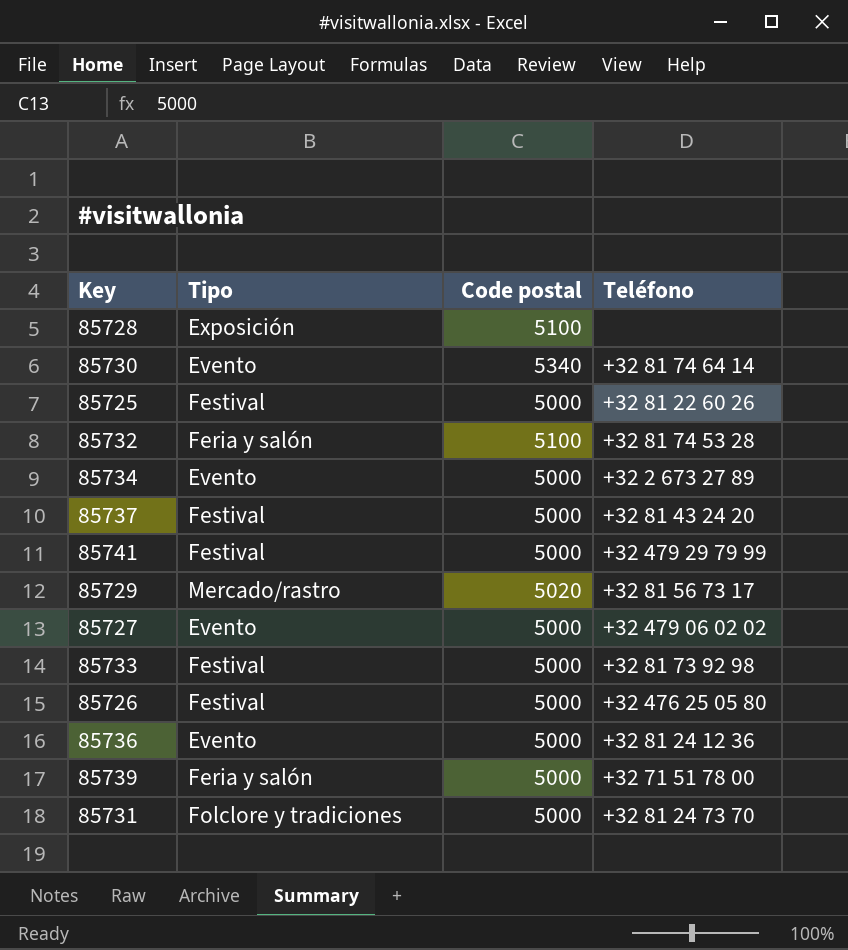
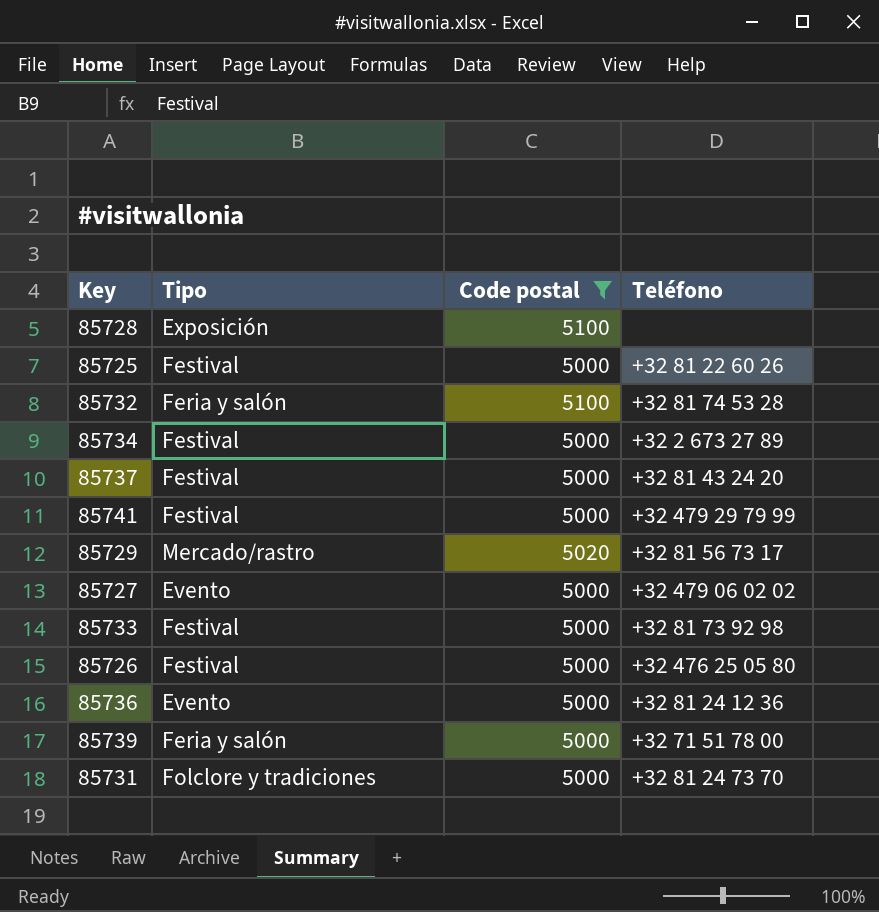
filter: none -> Code postal != 5340
85734 | Tipo: Evento -> Festival

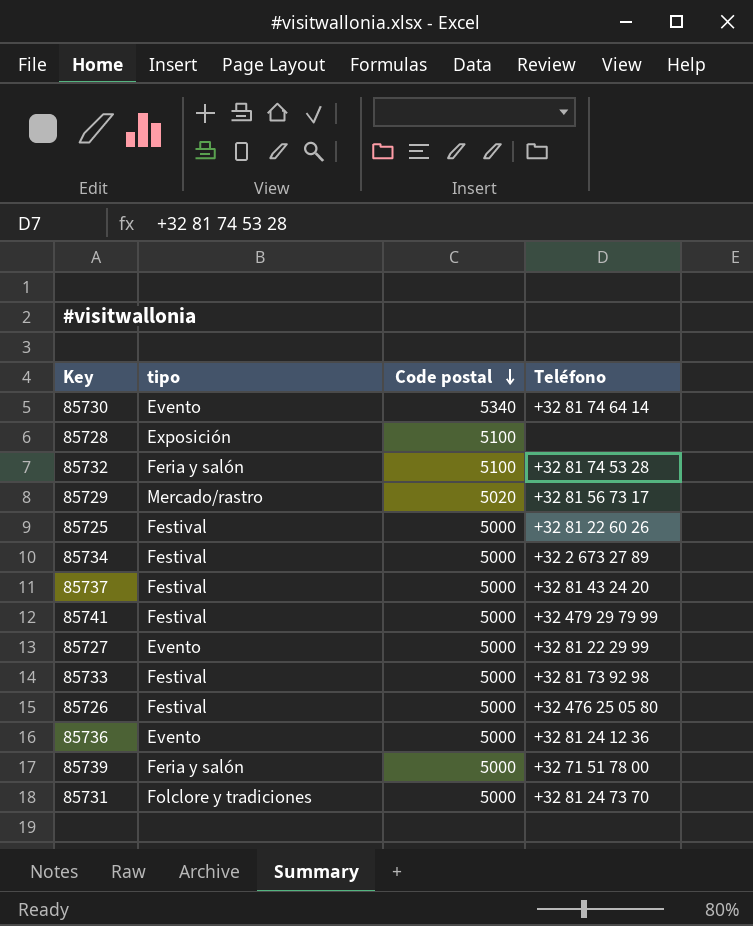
filter: Code postal != 5340 -> none
row order: none -> Code postal descending
column name: Tipo -> tipo
85727 | Teléfono: +32 479 06 02 02 -> +32 81 22 29 99

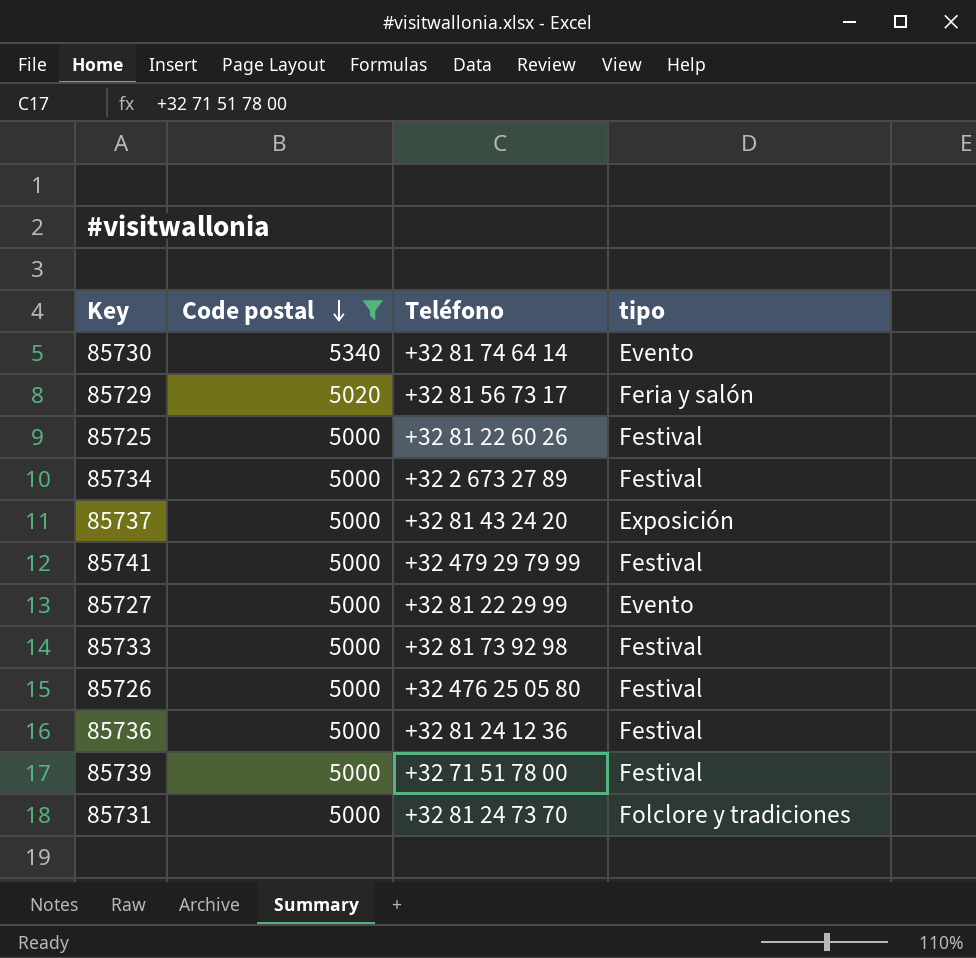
filter: none -> Code postal != 5100
column tipo | position: 2 -> 4
85729 | tipo: Mercado/rastro -> Feria y salón
85737 | tipo: Festival -> Exposición
85736 | tipo: Evento -> Festival
85739 | tipo: Feria y salón -> Festival

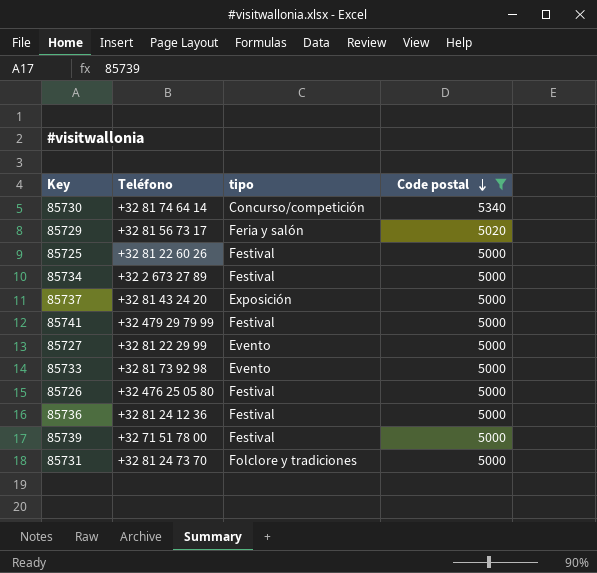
column Code postal | position: 2 -> 4
85730 | tipo: Evento -> Concurso/competición
85733 | tipo: Festival -> Evento

